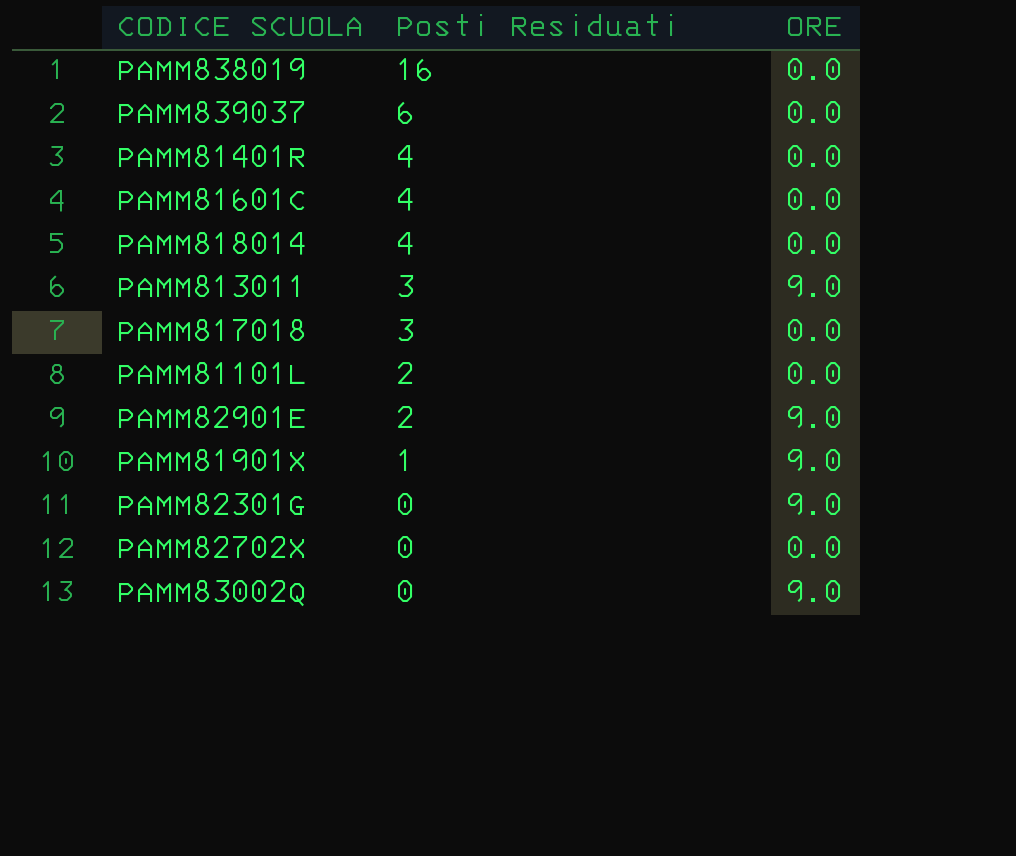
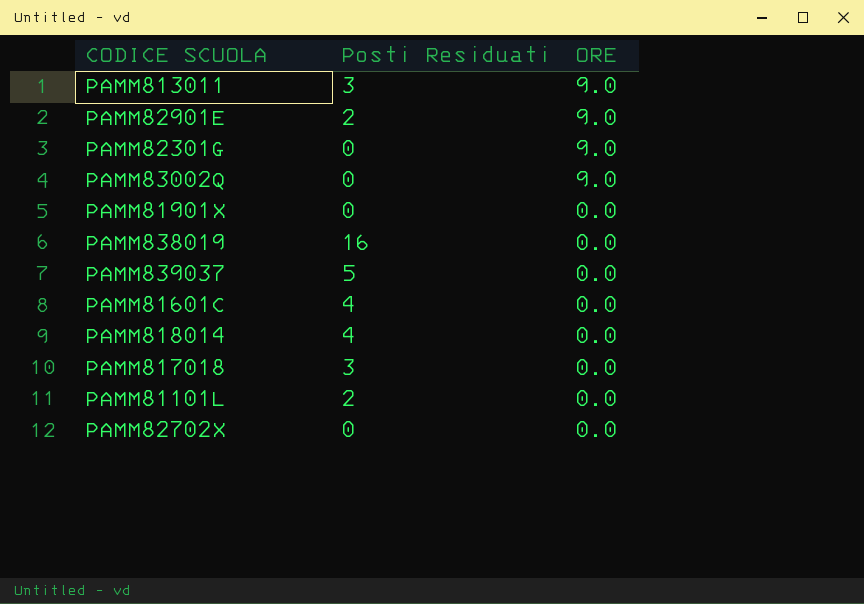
row order: Posti Residuati descending -> ORE descending
row PAMM81401R: 4 | 0.0 -> none
PAMM81901X | Posti Residuati: 1 -> 0
PAMM81901X | ORE: 9.0 -> 0.0
PAMM839037 | Posti Residuati: 6 -> 5

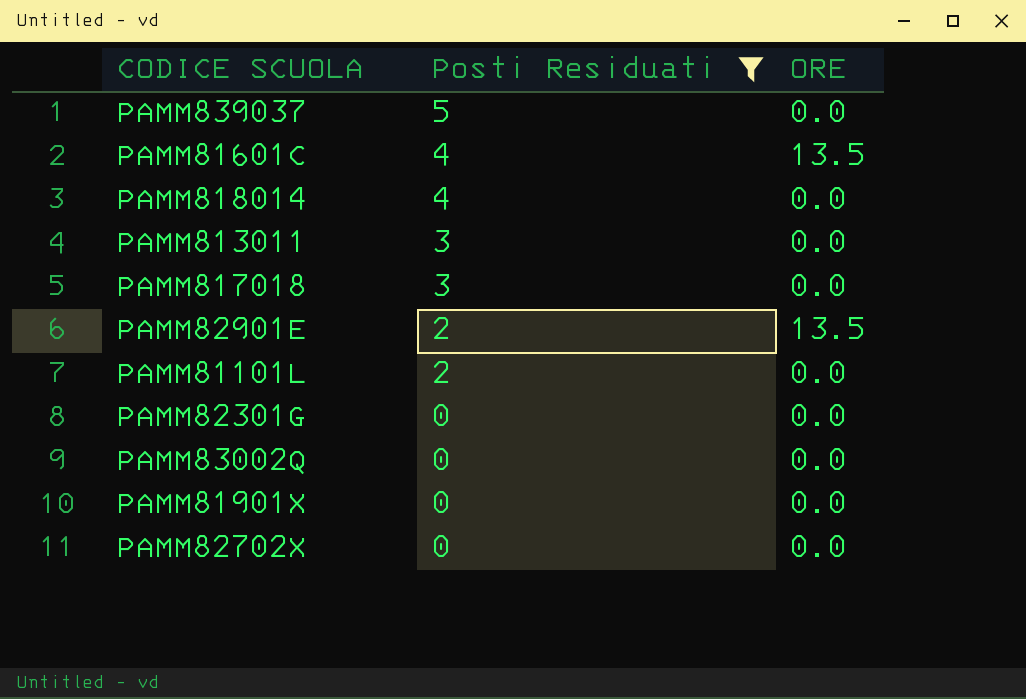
filter: none -> Posti Residuati != 16
row order: ORE descending -> Posti Residuati descending
PAMM81601C | ORE: 0.0 -> 13.5
PAMM813011 | ORE: 9.0 -> 0.0
PAMM82901E | ORE: 9.0 -> 13.5
PAMM82301G | ORE: 9.0 -> 0.0
PAMM83002Q | ORE: 9.0 -> 0.0

